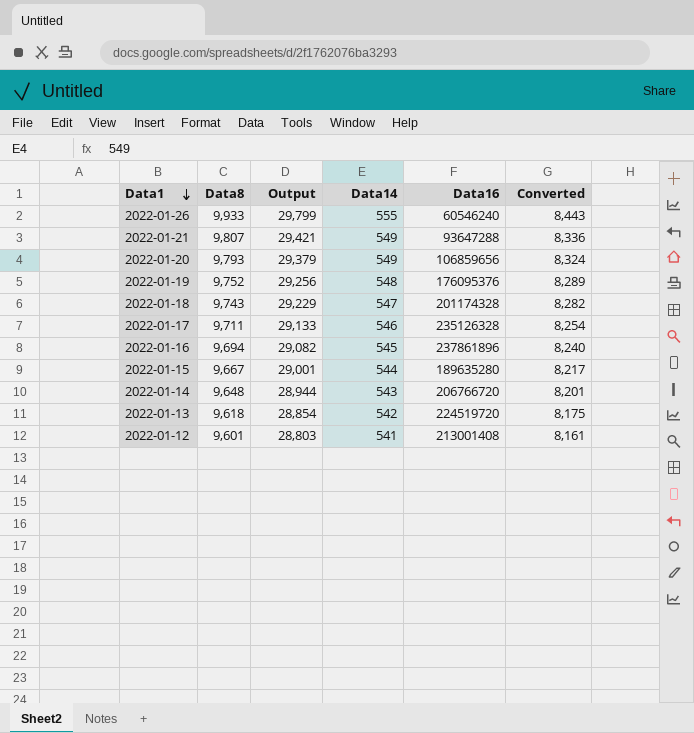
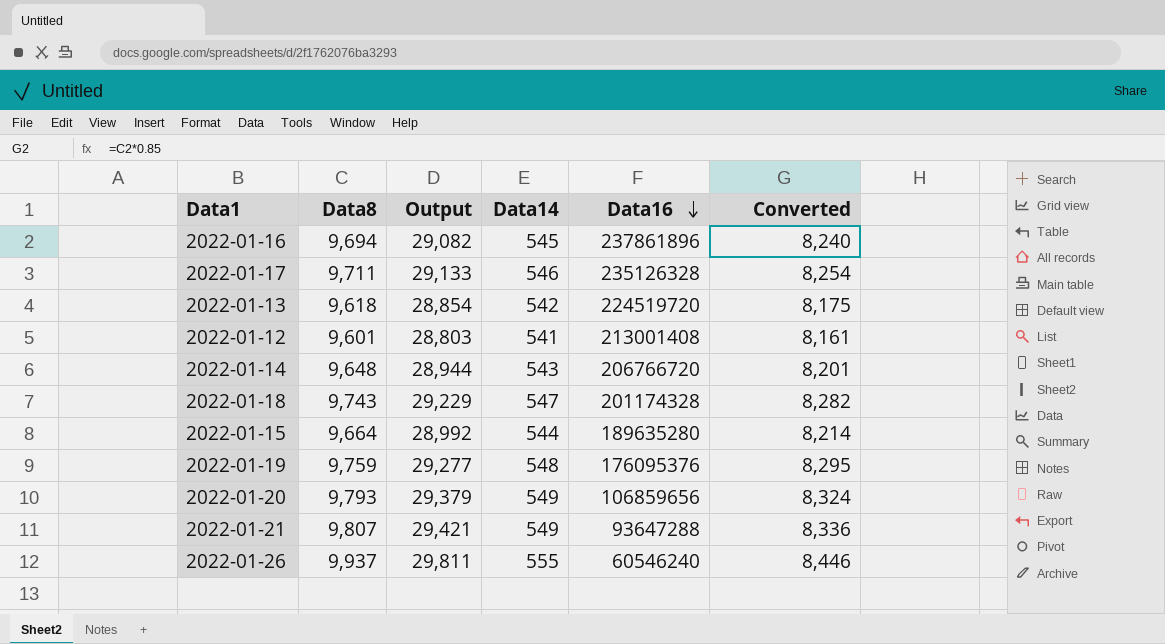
row order: Data1 descending -> Data16 descending
2022-01-15 | Data8: 9,667 -> 9,664
2022-01-15 | Output: 29,001 -> 28,992
2022-01-15 | Converted: 8,217 -> 8,214
2022-01-19 | Data8: 9,752 -> 9,759
2022-01-19 | Output: 29,256 -> 29,277
2022-01-19 | Converted: 8,289 -> 8,295
2022-01-26 | Data8: 9,933 -> 9,937
2022-01-26 | Output: 29,799 -> 29,811
2022-01-26 | Converted: 8,443 -> 8,446

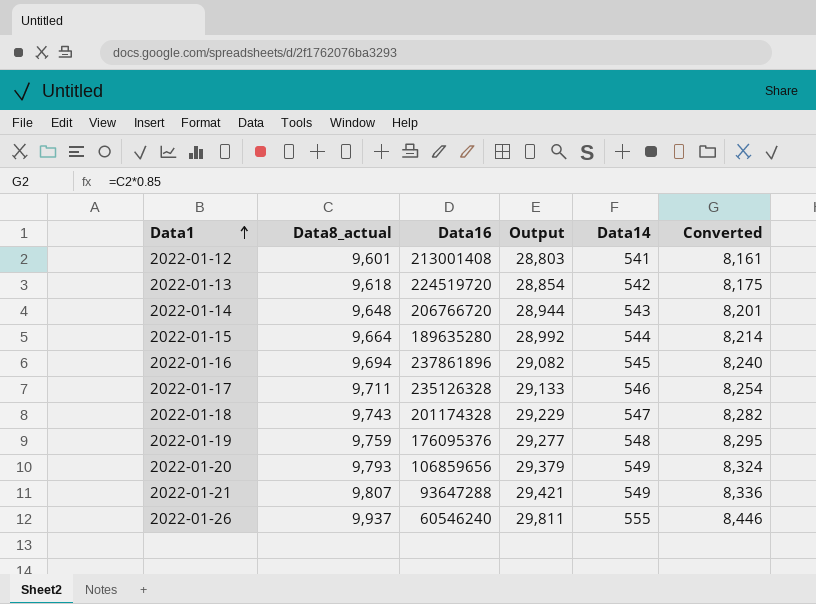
row order: Data16 descending -> Data1 ascending
column name: Data8 -> Data8_actual
column Data16 | position: 5 -> 3

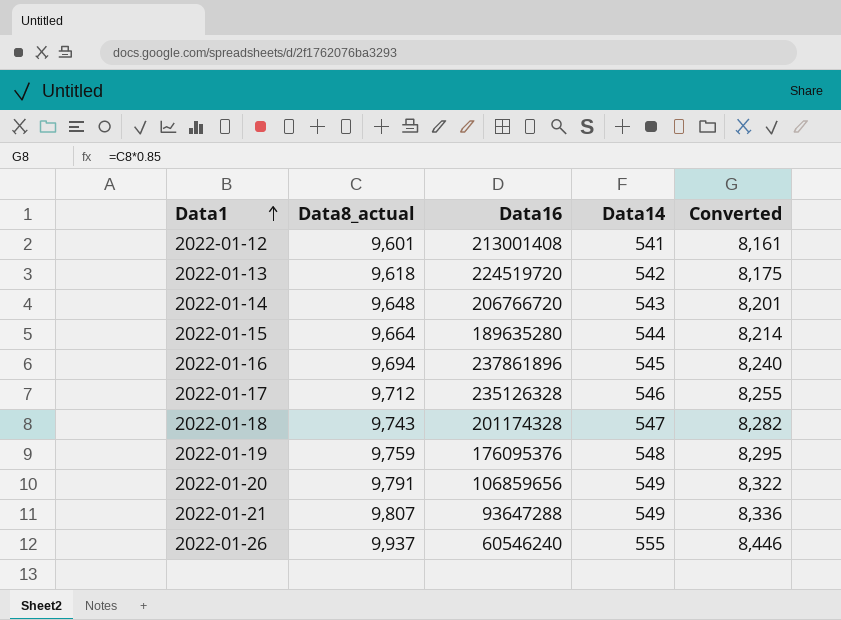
column Output | formula: [Data8_actual] * 3 -> none
2022-01-17 | Data8_actual: 9,711 -> 9,712
2022-01-17 | Converted: 8,254 -> 8,255
2022-01-20 | Data8_actual: 9,793 -> 9,791
2022-01-20 | Converted: 8,324 -> 8,322

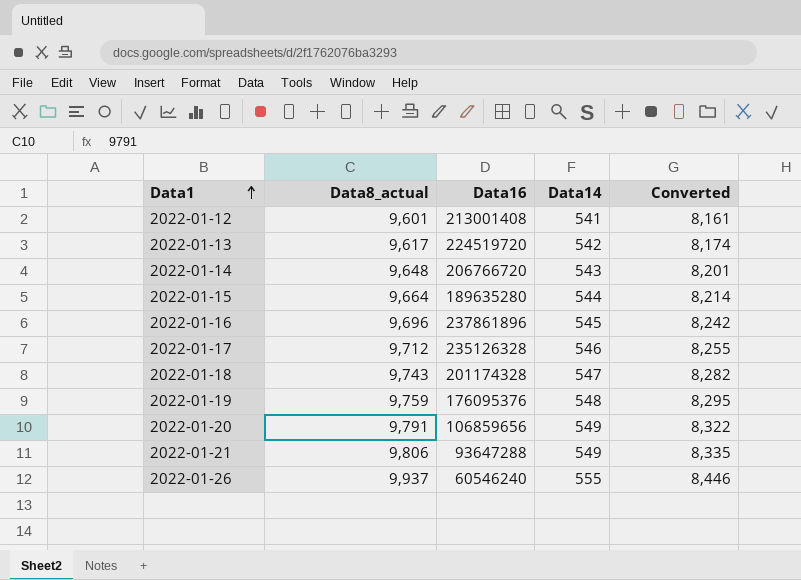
2022-01-13 | Data8_actual: 9,618 -> 9,617
2022-01-13 | Converted: 8,175 -> 8,174
2022-01-16 | Data8_actual: 9,694 -> 9,696
2022-01-16 | Converted: 8,240 -> 8,242
2022-01-21 | Data8_actual: 9,807 -> 9,806
2022-01-21 | Converted: 8,336 -> 8,335

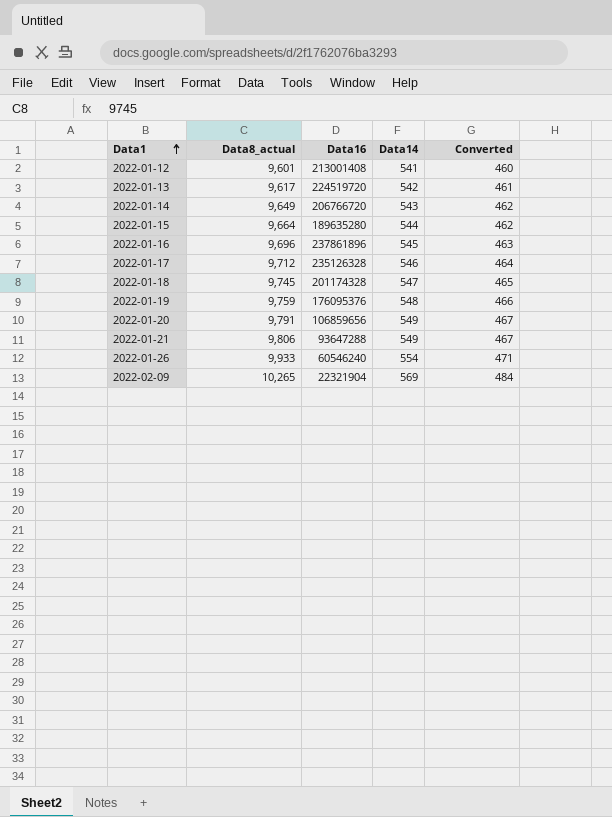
column Converted | formula: [Data8_actual] * 0.85 -> [Data14] * 0.85
2022-01-14 | Data8_actual: 9,648 -> 9,649
2022-01-18 | Data8_actual: 9,743 -> 9,745
2022-01-26 | Data8_actual: 9,937 -> 9,933
2022-01-26 | Data14: 555 -> 554
row 2022-02-09: none -> 10,265 | 22321904 | 569 | 484

